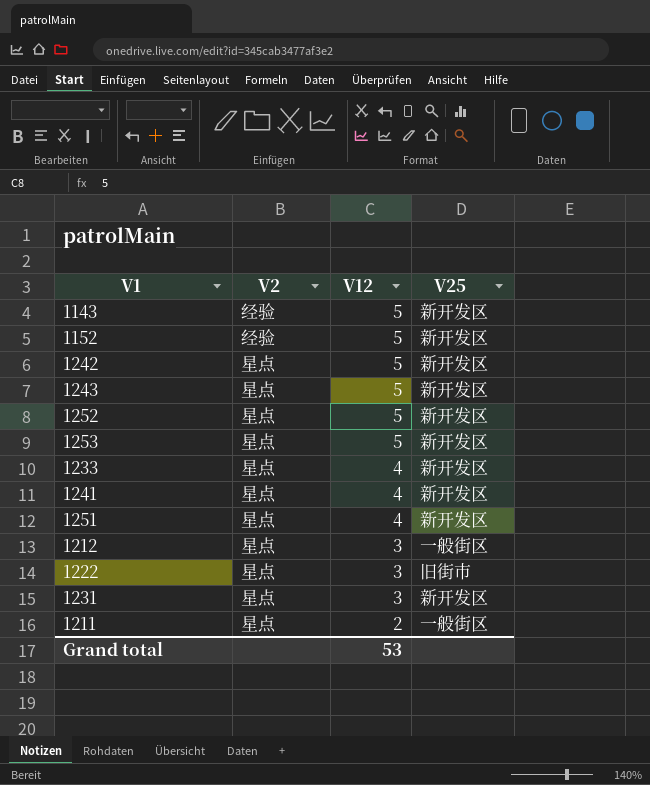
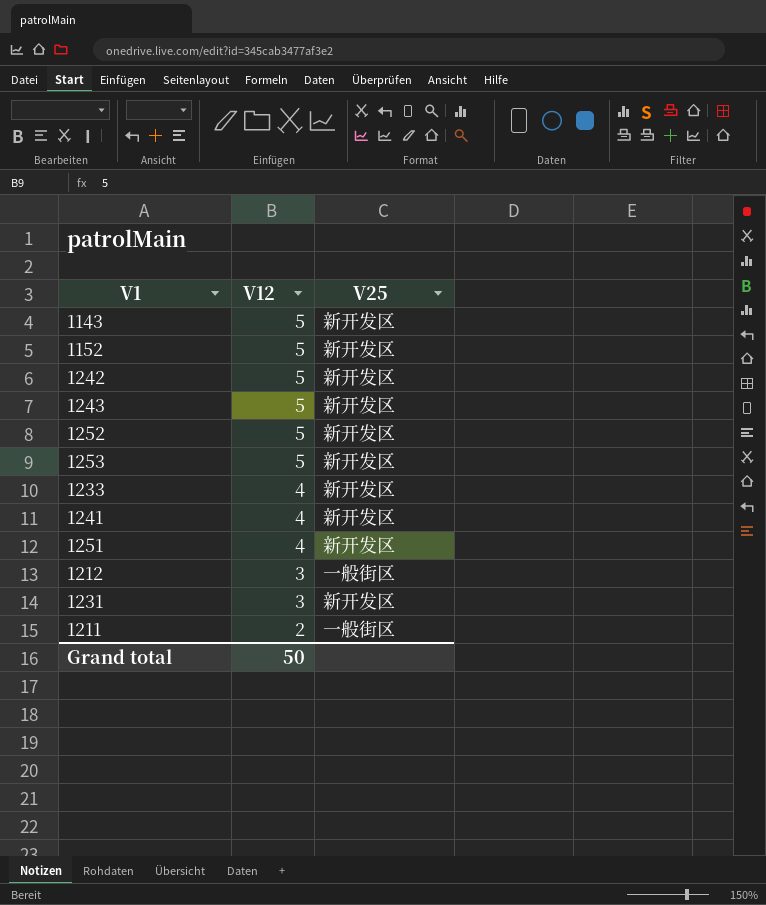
column V2 | position: 2 -> none
row 1222: 星点 | 3 | 旧街市 -> none
Grand total | V12: 53 -> 50

